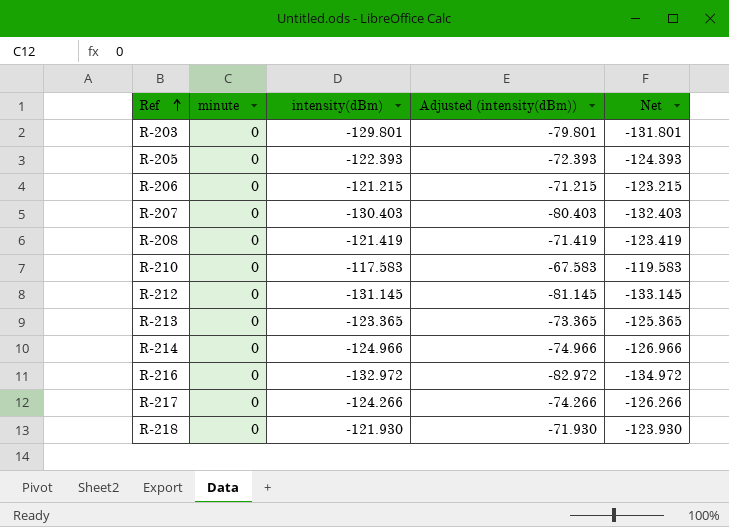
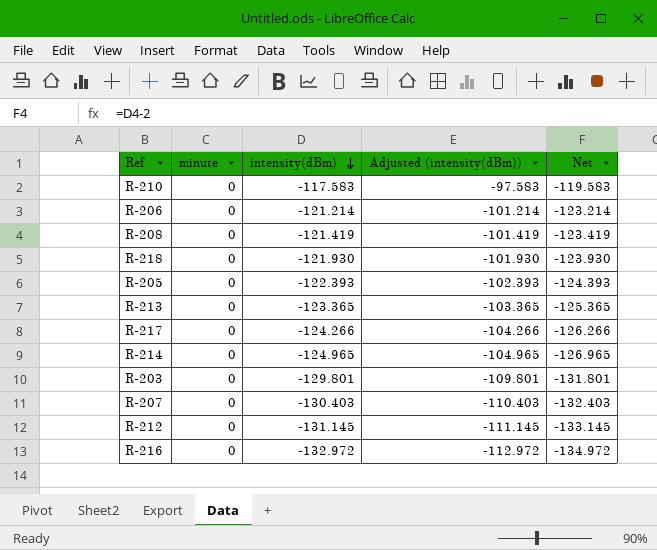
row order: Ref ascending -> intensity(dBm) descending
column Adjusted (intensity(dBm)) | formula: [intensity(dBm)] + 50 -> [intensity(dBm)] + 20
R-206 | intensity(dBm): -121.215 -> -121.214
R-206 | Net: -123.215 -> -123.214
R-214 | intensity(dBm): -124.966 -> -124.965
R-214 | Net: -126.966 -> -126.965

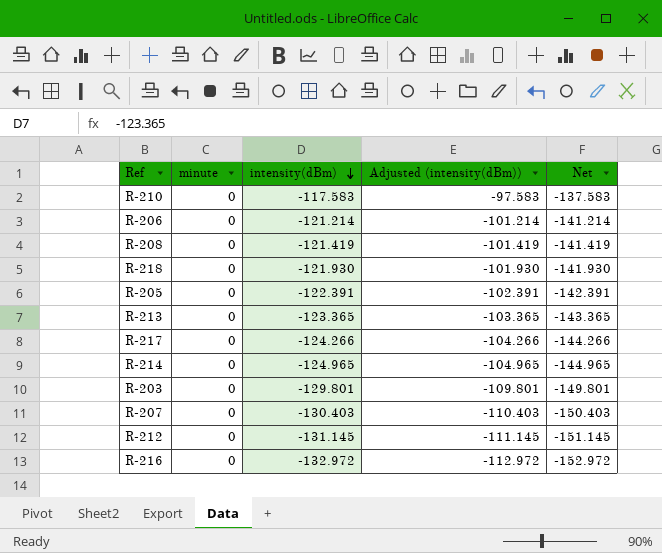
column Net | formula: [intensity(dBm)] - 2 -> [intensity(dBm)] - 20
R-205 | intensity(dBm): -122.393 -> -122.391
R-205 | Adjusted (intensity(dBm)): -102.393 -> -102.391

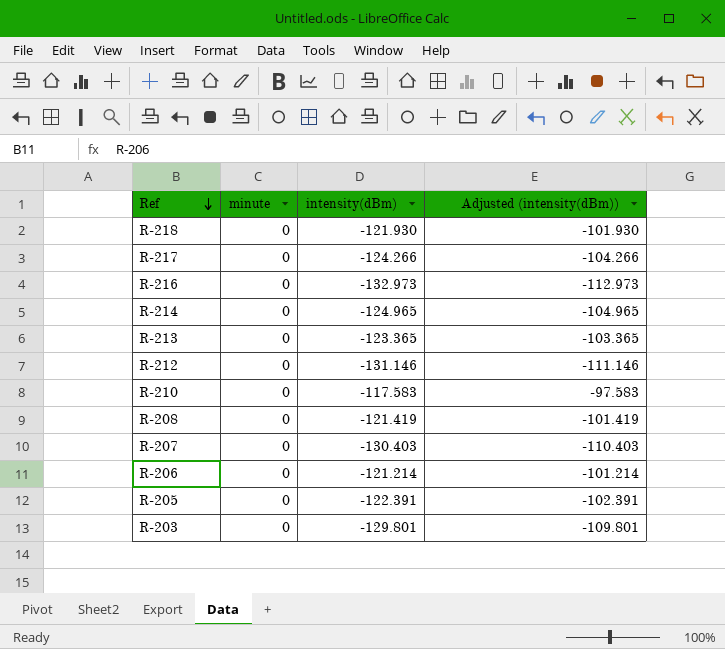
row order: intensity(dBm) descending -> Ref descending
column Net | formula: [intensity(dBm)] - 20 -> none
R-216 | intensity(dBm): -132.972 -> -132.973
R-216 | Adjusted (intensity(dBm)): -112.972 -> -112.973
R-212 | intensity(dBm): -131.145 -> -131.146
R-212 | Adjusted (intensity(dBm)): -111.145 -> -111.146

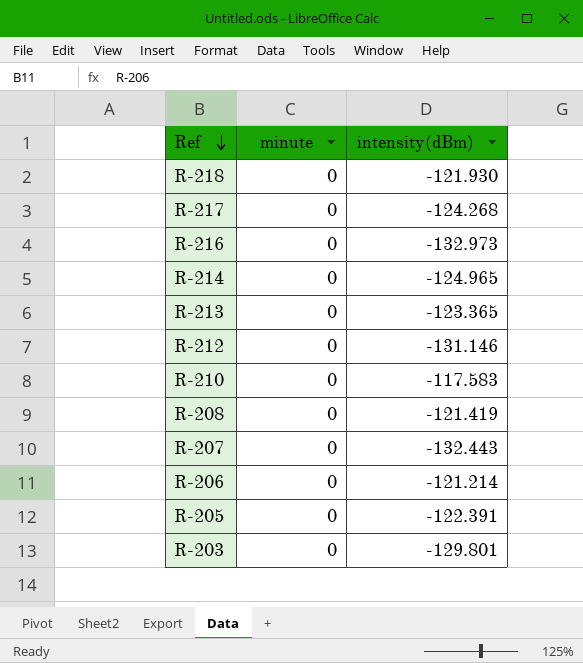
column Adjusted (intensity(dBm)) | formula: [intensity(dBm)] + 20 -> none
R-217 | intensity(dBm): -124.266 -> -124.268
R-207 | intensity(dBm): -130.403 -> -132.443

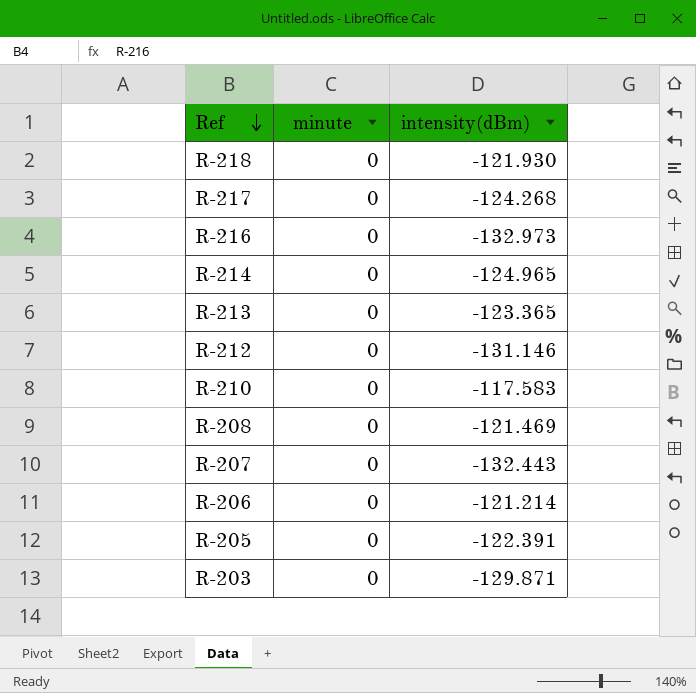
R-208 | intensity(dBm): -121.419 -> -121.469
R-203 | intensity(dBm): -129.801 -> -129.871

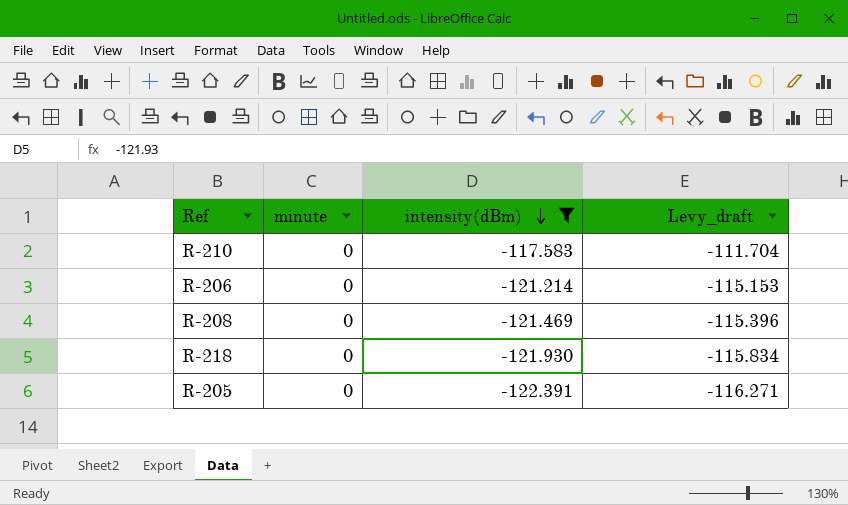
filter: none -> intensity(dBm) >= -122.391
row order: Ref descending -> intensity(dBm) descending
column Levy_draft | formula: none -> [intensity(dBm)] * 0.95

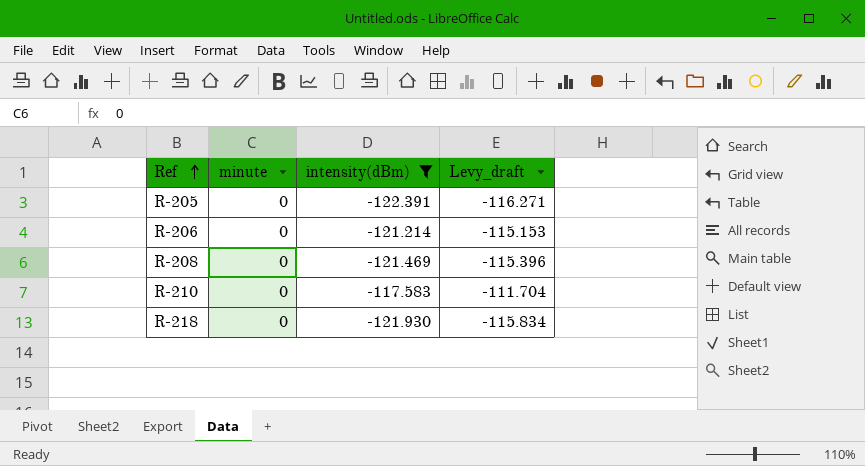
row order: intensity(dBm) descending -> Ref ascending

